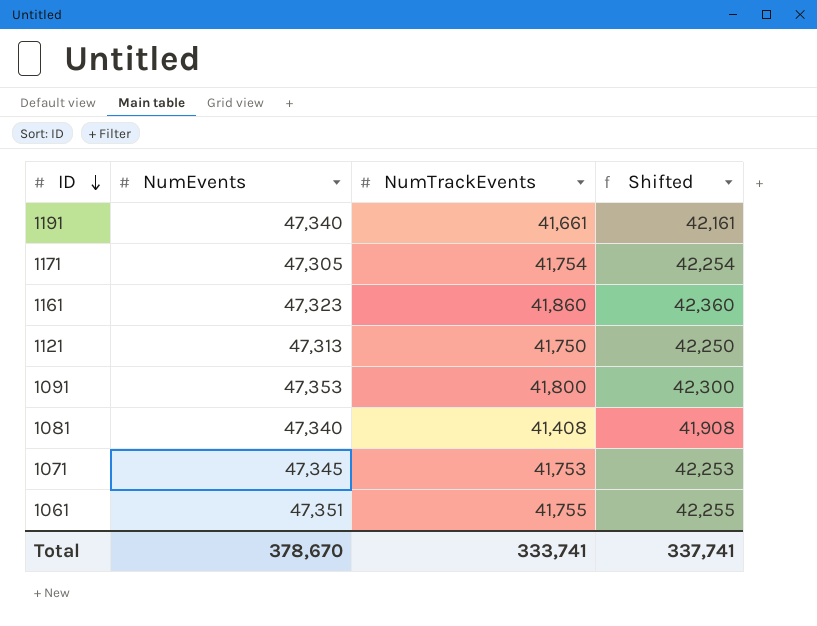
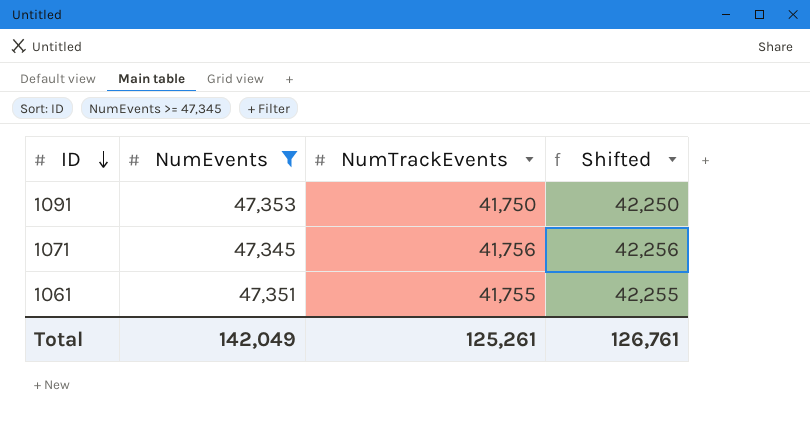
filter: none -> NumEvents >= 47,345
1091 | NumTrackEvents: 41,800 -> 41,750
1091 | Shifted: 42,300 -> 42,250
1071 | NumTrackEvents: 41,753 -> 41,756
1071 | Shifted: 42,253 -> 42,256
Total | NumEvents: 378,670 -> 142,049
Total | NumTrackEvents: 333,741 -> 125,261
Total | Shifted: 337,741 -> 126,761

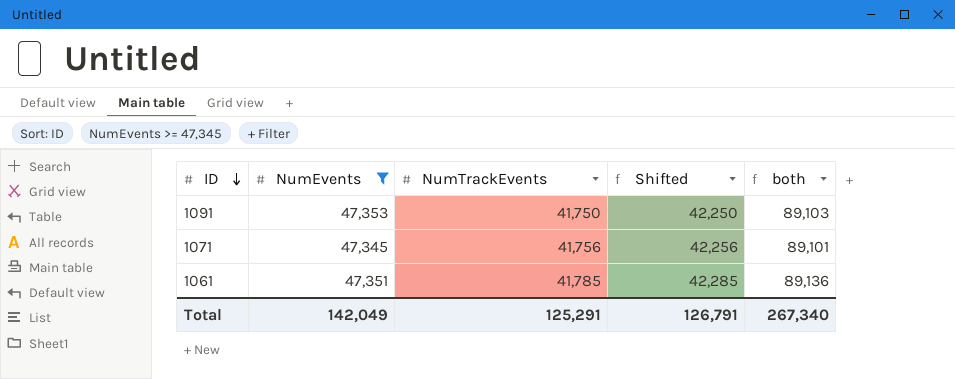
column both | formula: none -> [NumEvents] + [NumTrackEvents]
1061 | NumTrackEvents: 41,755 -> 41,785
1061 | Shifted: 42,255 -> 42,285
Total | NumTrackEvents: 125,261 -> 125,291
Total | Shifted: 126,761 -> 126,791

